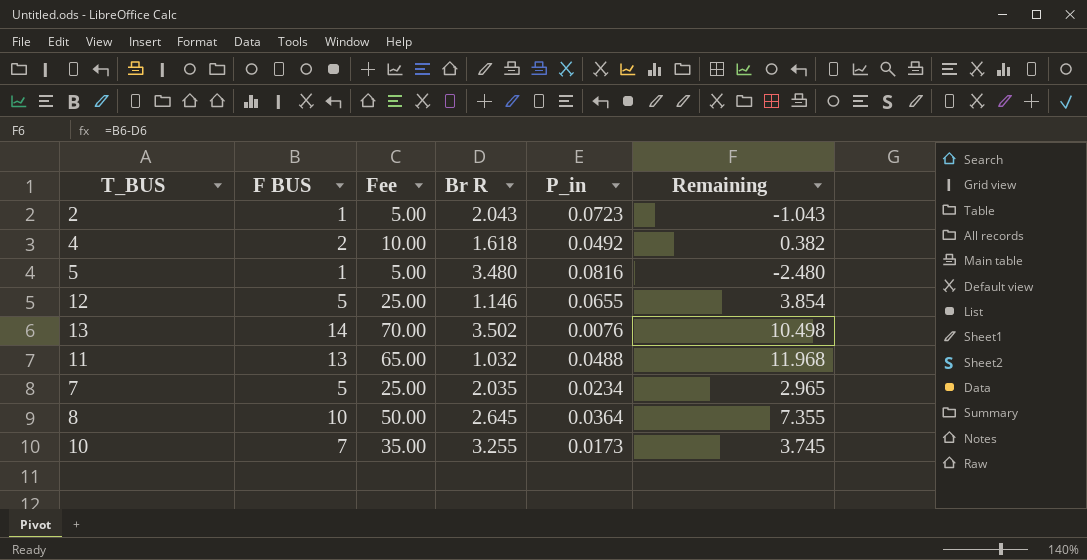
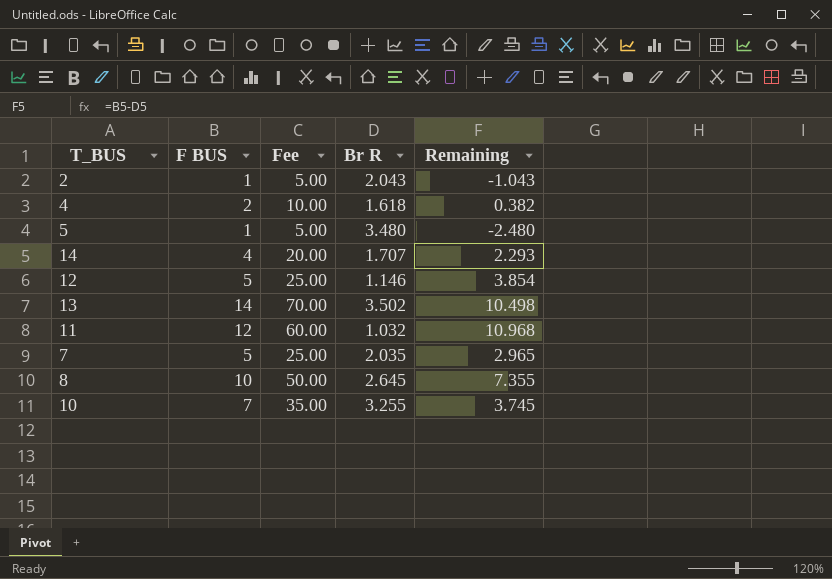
column P_in | position: 5 -> none
row 14: none -> 4 | 20.00 | 1.707 | 2.293
11 | F BUS: 13 -> 12
11 | Fee: 65.00 -> 60.00
11 | Remaining: 11.968 -> 10.968

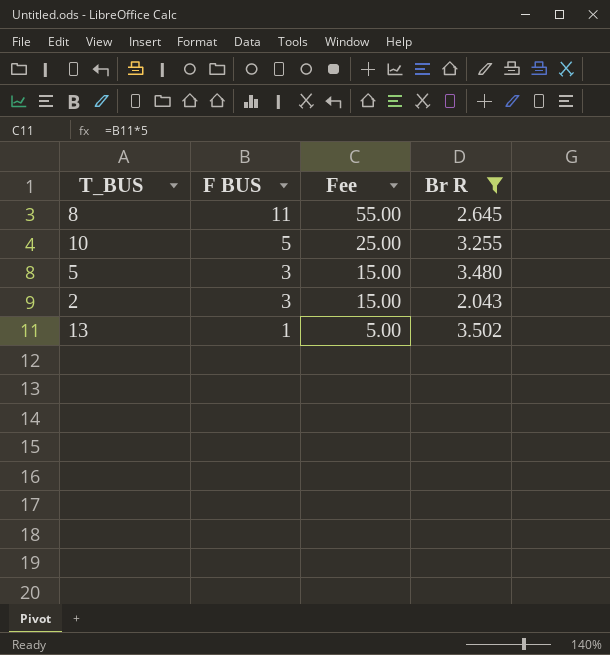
filter: none -> Br R >= 2.043
row order: none -> F BUS descending
column Remaining | formula: [F BUS] - [Br R] -> none
8 | F BUS: 10 -> 11
8 | Fee: 50.00 -> 55.00
10 | F BUS: 7 -> 5
10 | Fee: 35.00 -> 25.00
5 | F BUS: 1 -> 3
5 | Fee: 5.00 -> 15.00
2 | F BUS: 1 -> 3
2 | Fee: 5.00 -> 15.00
13 | F BUS: 14 -> 1
13 | Fee: 70.00 -> 5.00

